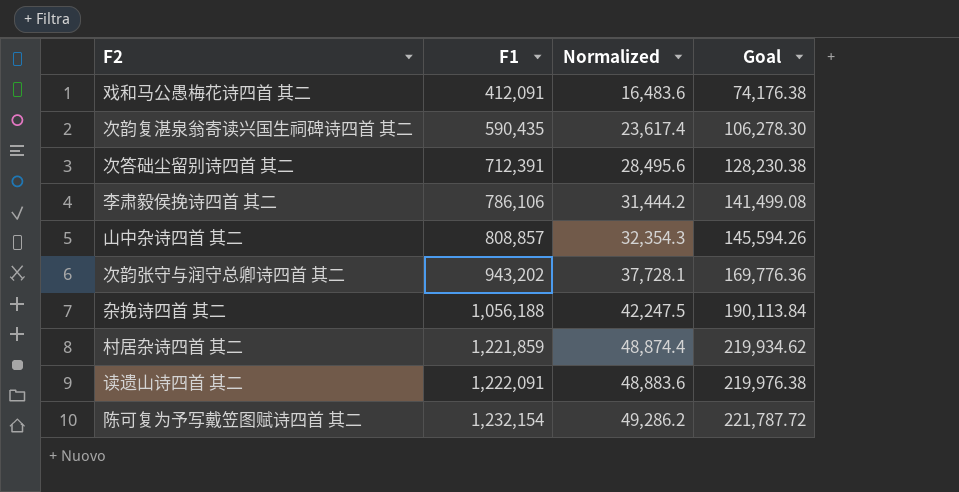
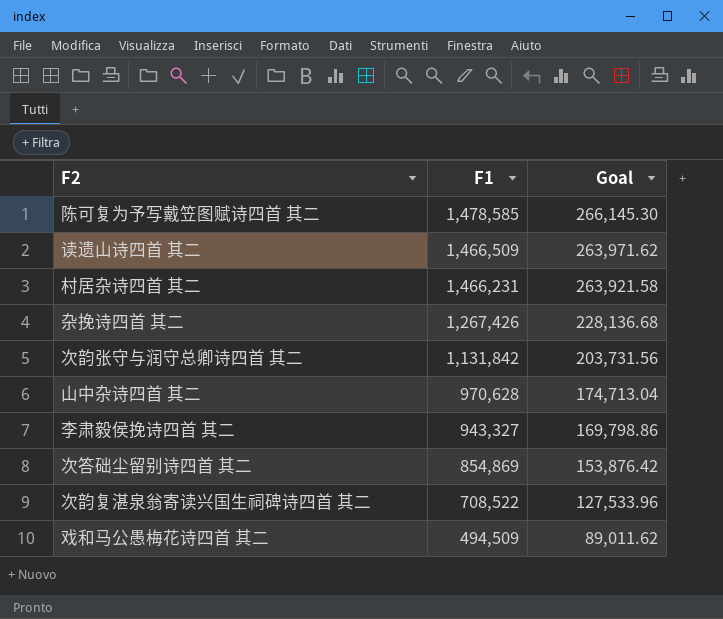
row order: F1 ascending -> F1 descending
column Normalized | formula: [F1] * 0.04 -> none
陈可复为予写戴笠图赋诗四首 其二 | F1: 1,232,154 -> 1,478,585
陈可复为予写戴笠图赋诗四首 其二 | Goal: 221,787.72 -> 266,145.30
读遗山诗四首 其二 | F1: 1,222,091 -> 1,466,509
读遗山诗四首 其二 | Goal: 219,976.38 -> 263,971.62
村居杂诗四首 其二 | F1: 1,221,859 -> 1,466,231
村居杂诗四首 其二 | Goal: 219,934.62 -> 263,921.58
杂挽诗四首 其二 | F1: 1,056,188 -> 1,267,426
杂挽诗四首 其二 | Goal: 190,113.84 -> 228,136.68
次韵张守与润守总卿诗四首 其二 | F1: 943,202 -> 1,131,842
次韵张守与润守总卿诗四首 其二 | Goal: 169,776.36 -> 203,731.56
山中杂诗四首 其二 | F1: 808,857 -> 970,628
山中杂诗四首 其二 | Goal: 145,594.26 -> 174,713.04
李肃毅侯挽诗四首 其二 | F1: 786,106 -> 943,327
李肃毅侯挽诗四首 其二 | Goal: 141,499.08 -> 169,798.86
次答础尘留别诗四首 其二 | F1: 712,391 -> 854,869
次答础尘留别诗四首 其二 | Goal: 128,230.38 -> 153,876.42
次韵复湛泉翁寄读兴国生祠碑诗四首 其二 | F1: 590,435 -> 708,522
次韵复湛泉翁寄读兴国生祠碑诗四首 其二 | Goal: 106,278.30 -> 127,533.96
戏和马公愚梅花诗四首 其二 | F1: 412,091 -> 494,509
戏和马公愚梅花诗四首 其二 | Goal: 74,176.38 -> 89,011.62

